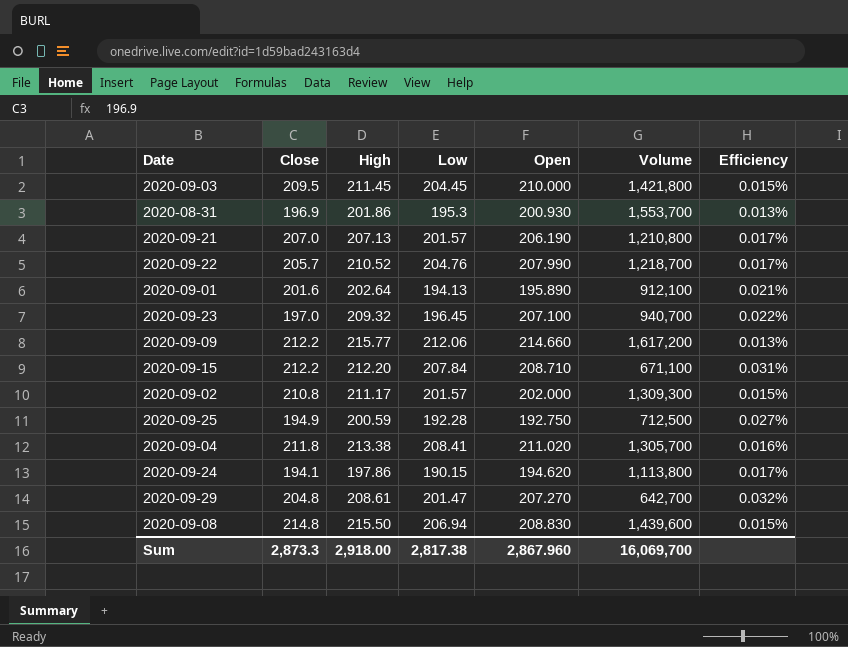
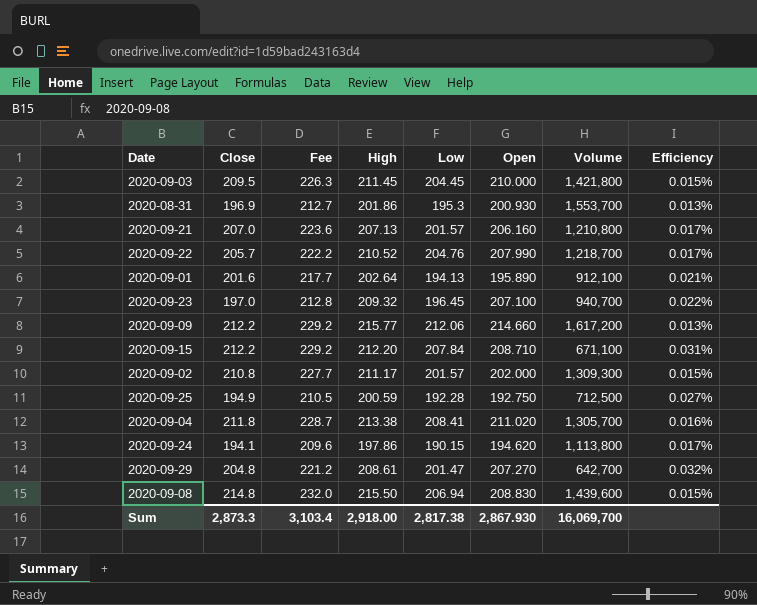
column Fee | formula: none -> [Close] * 1.08
2020-09-21 | Open: 206.190 -> 206.160
Sum | Open: 2,867.960 -> 2,867.930

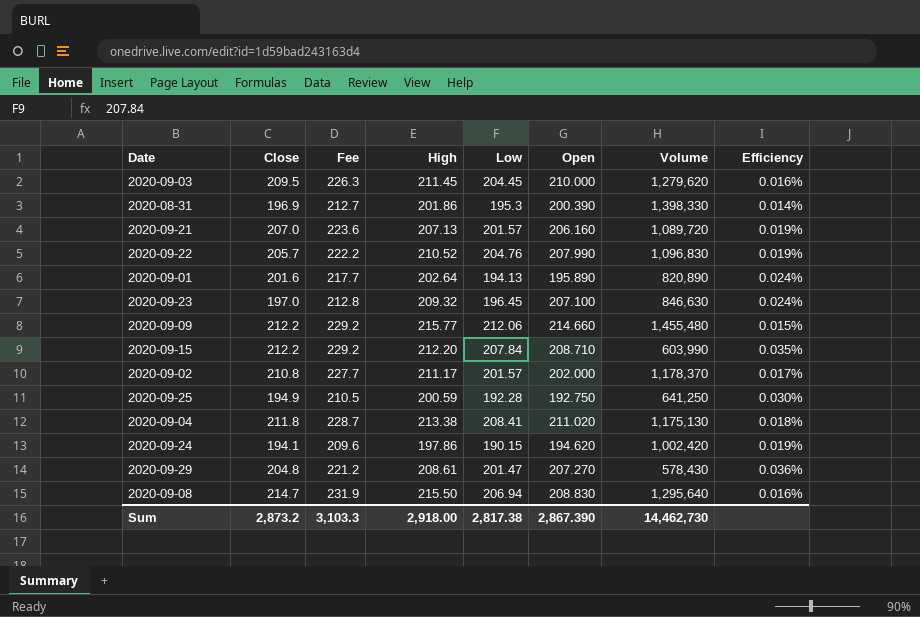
2020-09-03 | Volume: 1,421,800 -> 1,279,620
2020-09-03 | Efficiency: 0.015% -> 0.016%
2020-08-31 | Open: 200.930 -> 200.390
2020-08-31 | Volume: 1,553,700 -> 1,398,330
2020-08-31 | Efficiency: 0.013% -> 0.014%
2020-09-21 | Volume: 1,210,800 -> 1,089,720
2020-09-21 | Efficiency: 0.017% -> 0.019%
2020-09-22 | Volume: 1,218,700 -> 1,096,830
2020-09-22 | Efficiency: 0.017% -> 0.019%
2020-09-01 | Volume: 912,100 -> 820,890
2020-09-01 | Efficiency: 0.021% -> 0.024%
2020-09-23 | Volume: 940,700 -> 846,630
2020-09-23 | Efficiency: 0.022% -> 0.024%
2020-09-09 | Volume: 1,617,200 -> 1,455,480
2020-09-09 | Efficiency: 0.013% -> 0.015%
2020-09-15 | Volume: 671,100 -> 603,990
2020-09-15 | Efficiency: 0.031% -> 0.035%
2020-09-02 | Volume: 1,309,300 -> 1,178,370
2020-09-02 | Efficiency: 0.015% -> 0.017%
2020-09-25 | Volume: 712,500 -> 641,250
2020-09-25 | Efficiency: 0.027% -> 0.030%
2020-09-04 | Volume: 1,305,700 -> 1,175,130
2020-09-04 | Efficiency: 0.016% -> 0.018%
2020-09-24 | Volume: 1,113,800 -> 1,002,420
2020-09-24 | Efficiency: 0.017% -> 0.019%
2020-09-29 | Volume: 642,700 -> 578,430
2020-09-29 | Efficiency: 0.032% -> 0.036%
2020-09-08 | Close: 214.8 -> 214.7
2020-09-08 | Fee: 232.0 -> 231.9
2020-09-08 | Volume: 1,439,600 -> 1,295,640
2020-09-08 | Efficiency: 0.015% -> 0.016%
Sum | Close: 2,873.3 -> 2,873.2
Sum | Fee: 3,103.4 -> 3,103.3
Sum | Open: 2,867.930 -> 2,867.390
Sum | Volume: 16,069,700 -> 14,462,730

